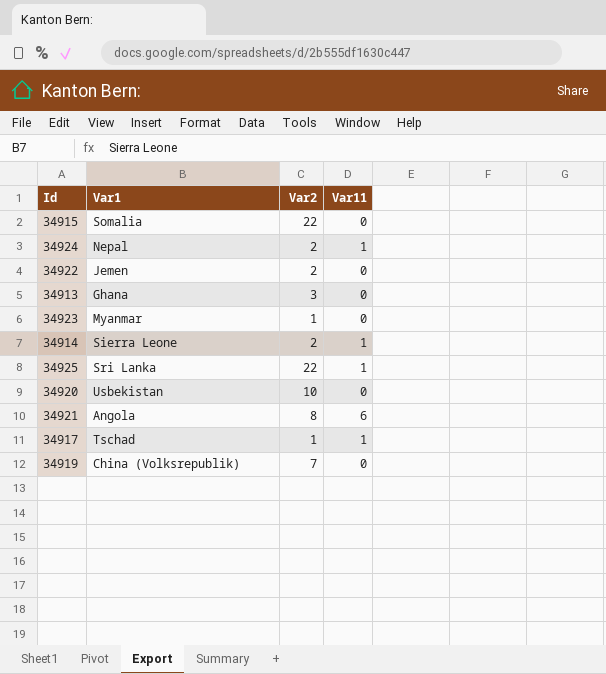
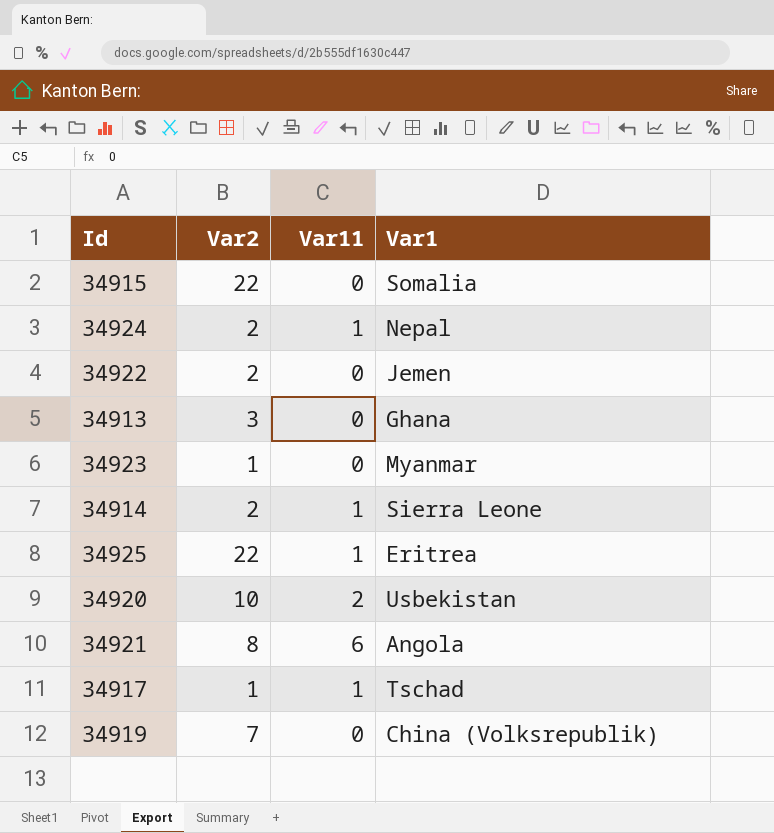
column Var1 | position: 2 -> 4
34925 | Var1: Sri Lanka -> Eritrea
34920 | Var11: 0 -> 2

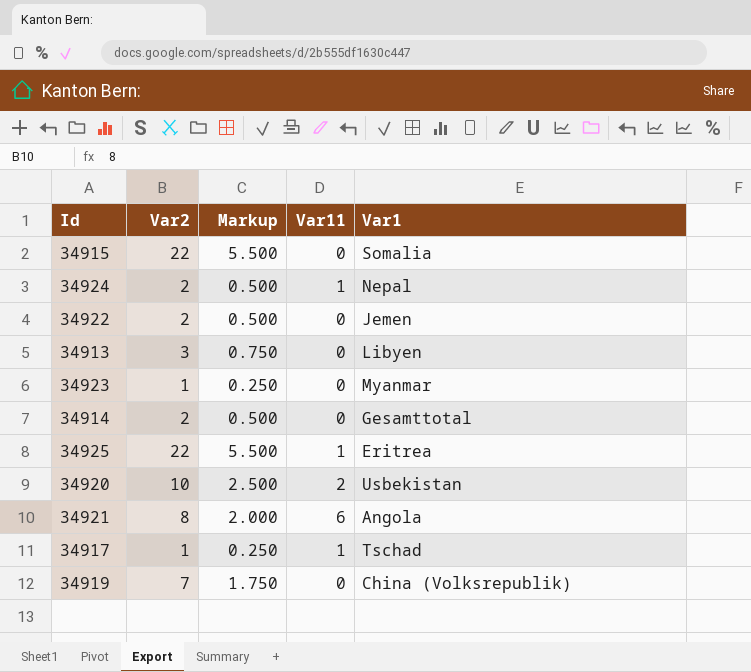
column Markup | formula: none -> [Var2] * 0.25
34913 | Var1: Ghana -> Libyen
34914 | Var11: 1 -> 0
34914 | Var1: Sierra Leone -> Gesamttotal

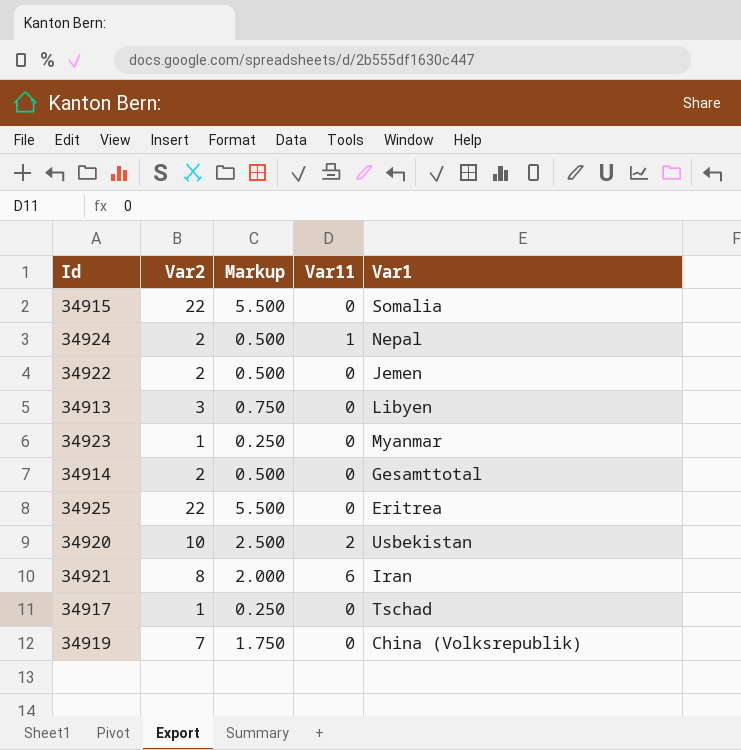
34925 | Var11: 1 -> 0
34921 | Var1: Angola -> Iran
34917 | Var11: 1 -> 0

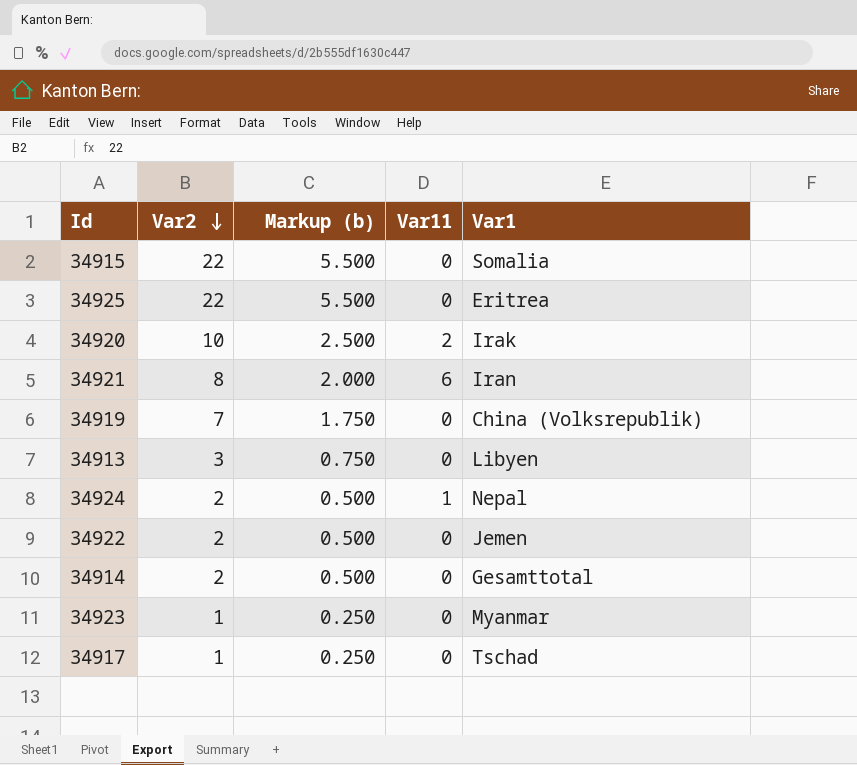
row order: none -> Var2 descending
column name: Markup -> Markup (b)
34920 | Var1: Usbekistan -> Irak

